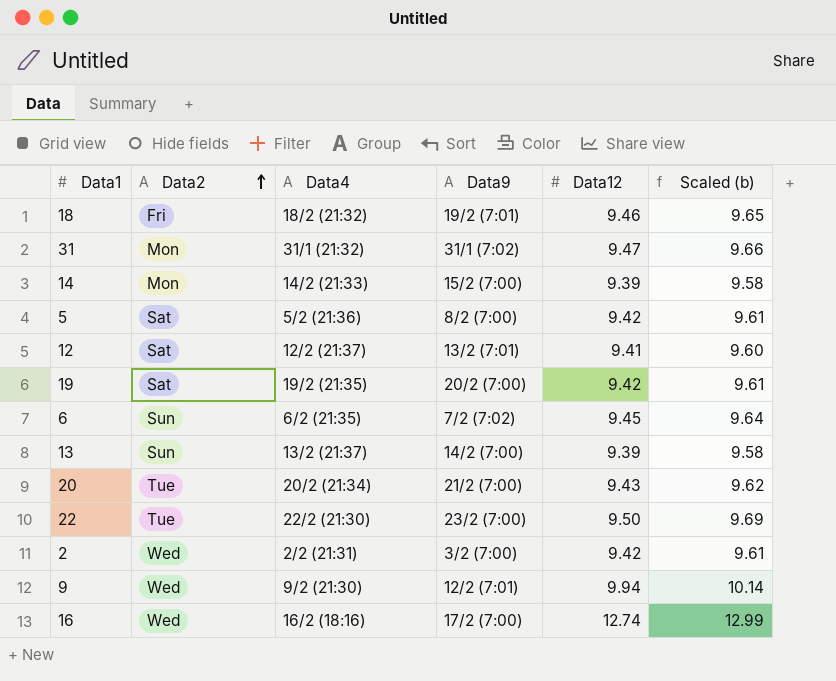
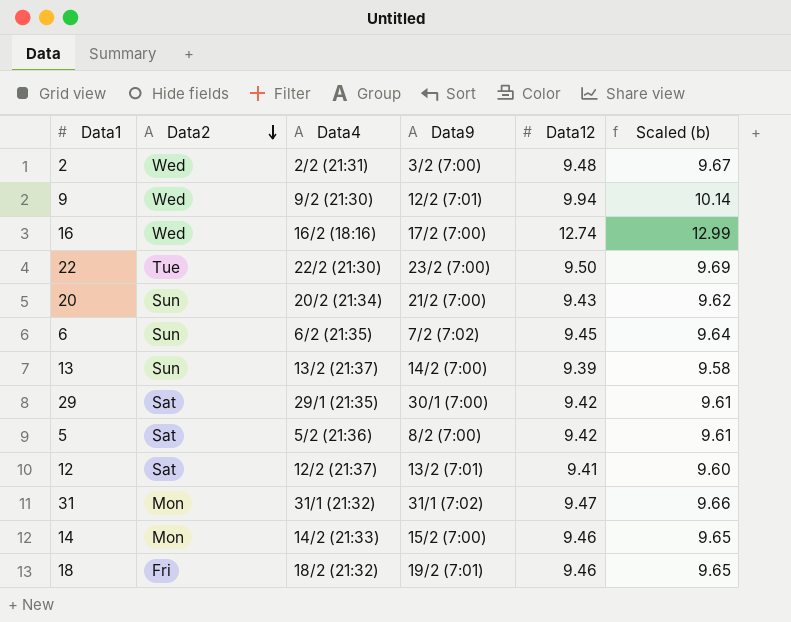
row order: Data2 ascending -> Data2 descending
row 19: Sat | 19/2 (21:35) | 20/2 (7:00) | 9.42 | 9.61 -> none
2 | Data12: 9.42 -> 9.48
2 | Scaled (b): 9.61 -> 9.67
20 | Data2: Tue -> Sun
row 29: none -> Sat | 29/1 (21:35) | 30/1 (7:00) | 9.42 | 9.61
14 | Data12: 9.39 -> 9.46
14 | Scaled (b): 9.58 -> 9.65

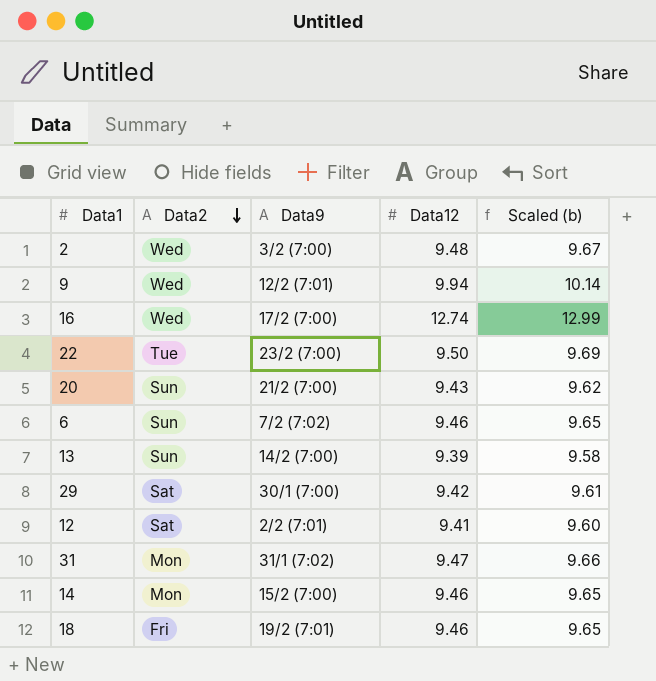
column Data4 | position: 3 -> none
row 5: Sat | 5/2 (21:36) | 8/2 (7:00) | 9.42 | 9.61 -> none
6 | Data12: 9.45 -> 9.46
6 | Scaled (b): 9.64 -> 9.65
12 | Data9: 13/2 (7:01) -> 2/2 (7:01)

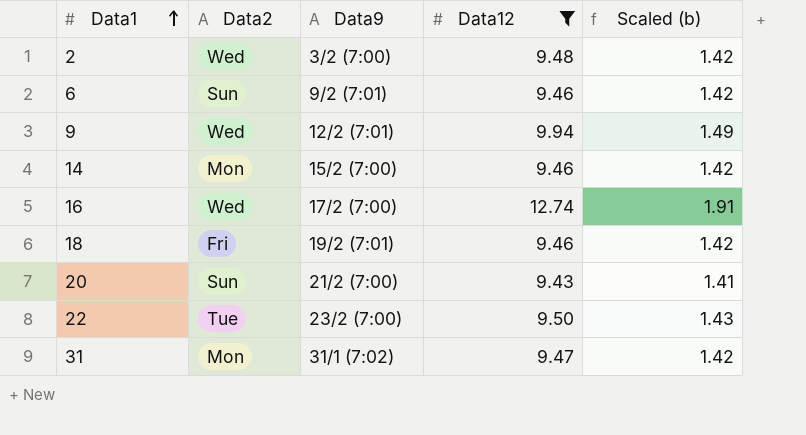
filter: none -> Data12 >= 9.43
row order: Data2 descending -> Data1 ascending
column Scaled (b) | formula: [Data12] * 1.02 -> [Data12] * 0.15
6 | Data9: 7/2 (7:02) -> 9/2 (7:01)

